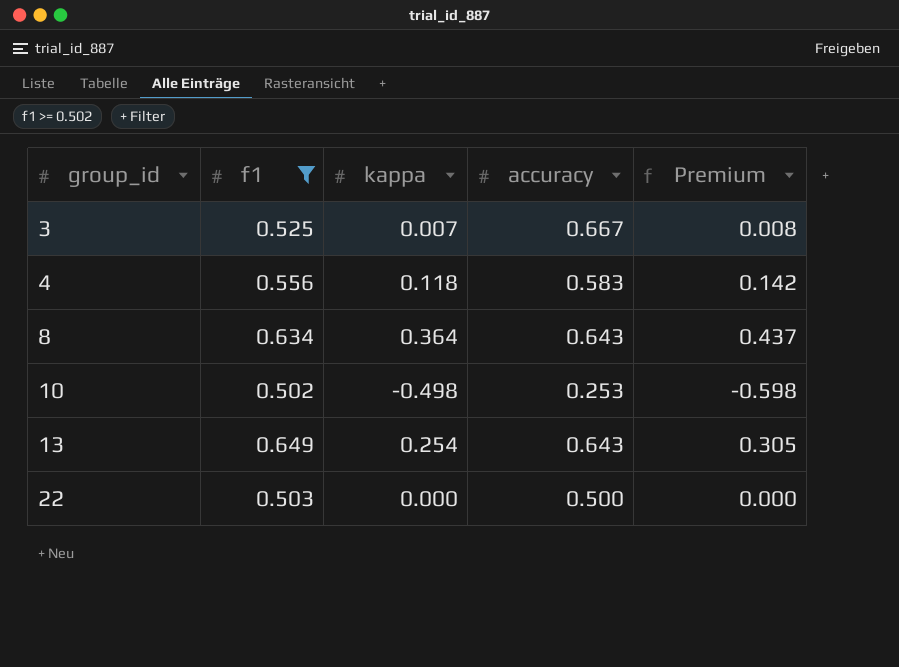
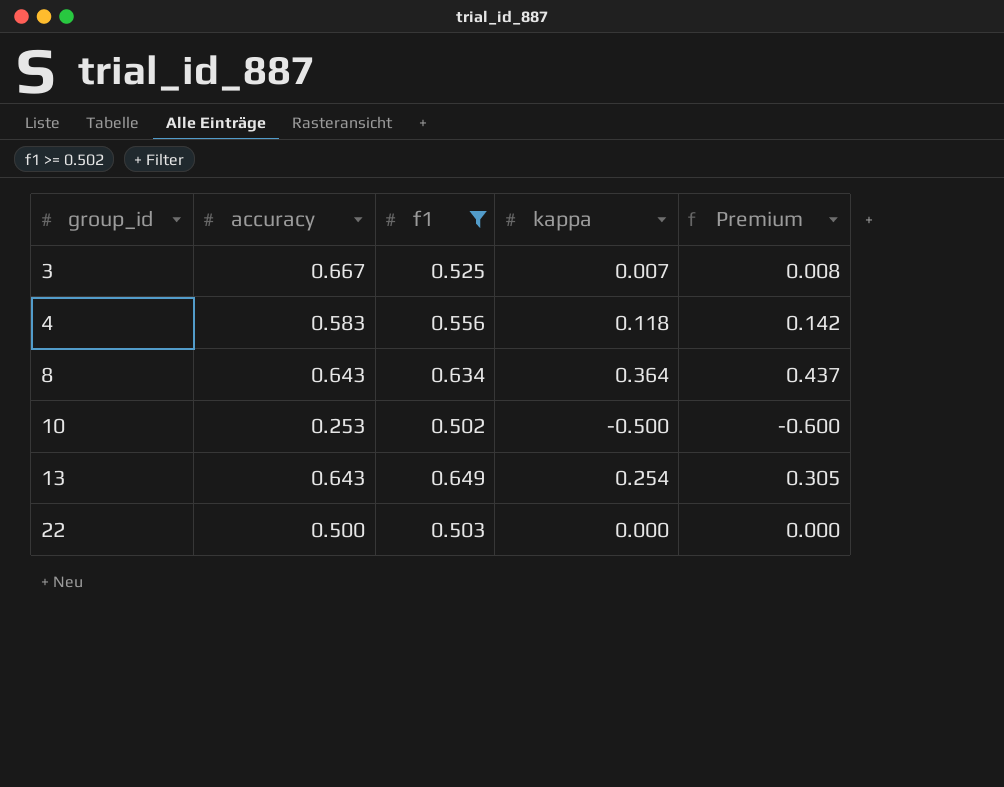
column accuracy | position: 4 -> 2
10 | kappa: -0.498 -> -0.500
10 | Premium: -0.598 -> -0.600

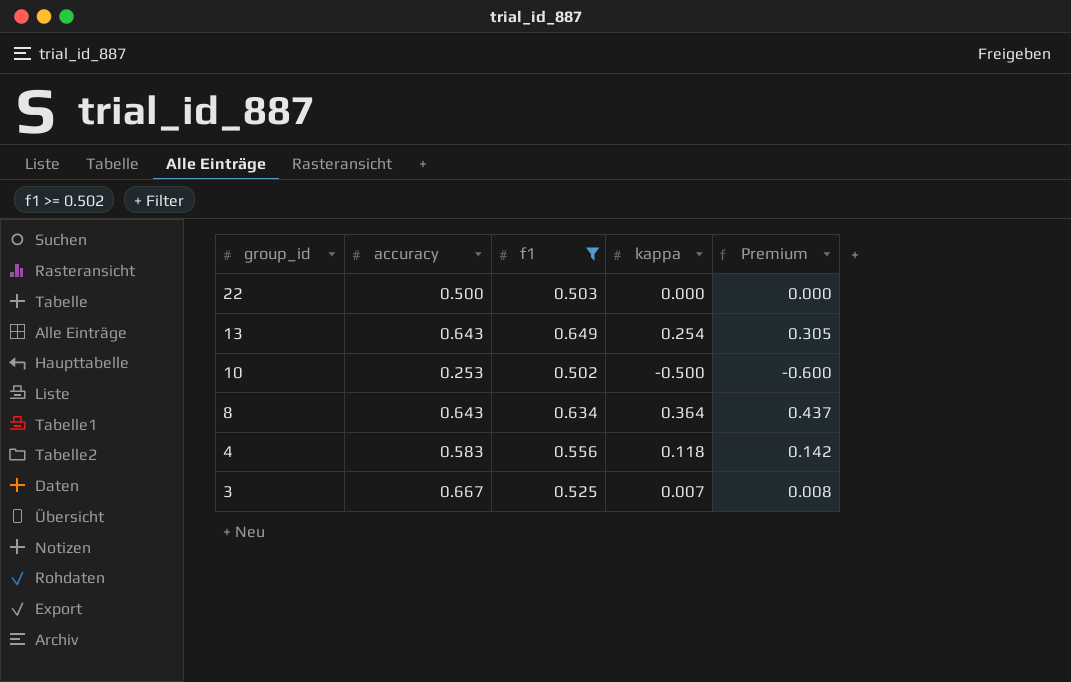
row order: group_id ascending -> group_id descending

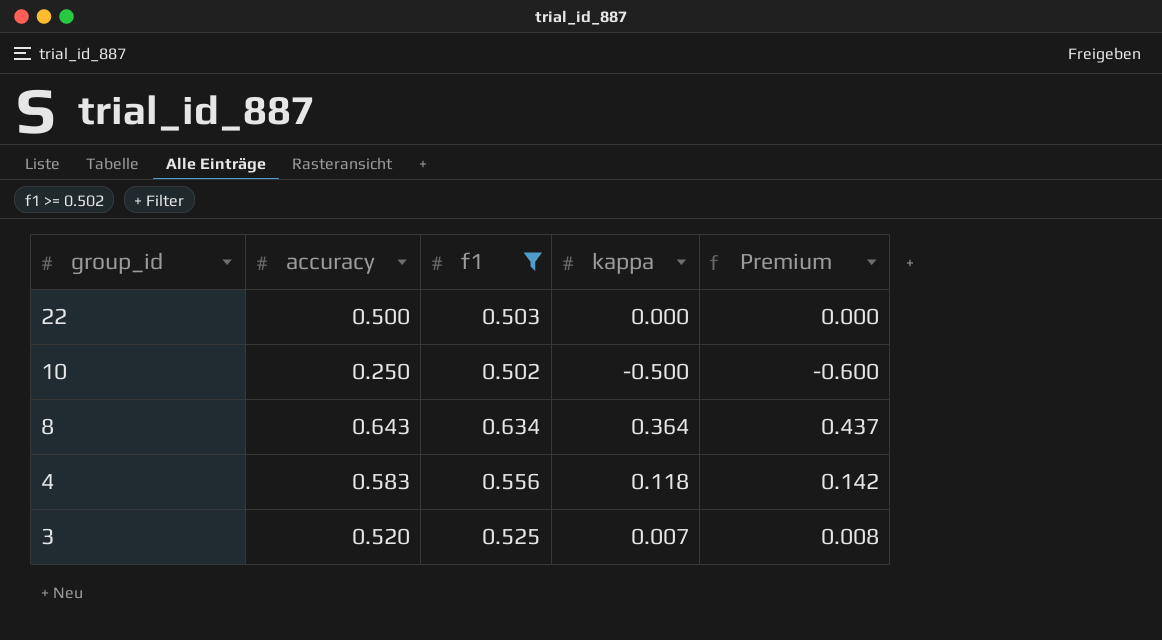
row 13: 0.643 | 0.649 | 0.254 | 0.305 -> none
10 | accuracy: 0.253 -> 0.250
3 | accuracy: 0.667 -> 0.520

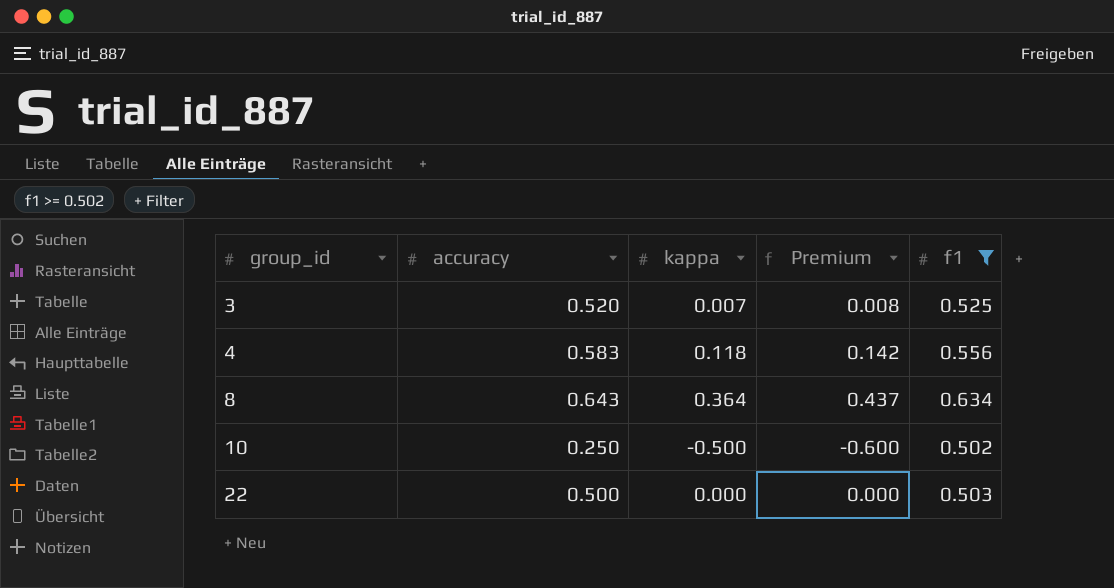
row order: group_id descending -> group_id ascending
column f1 | position: 3 -> 5

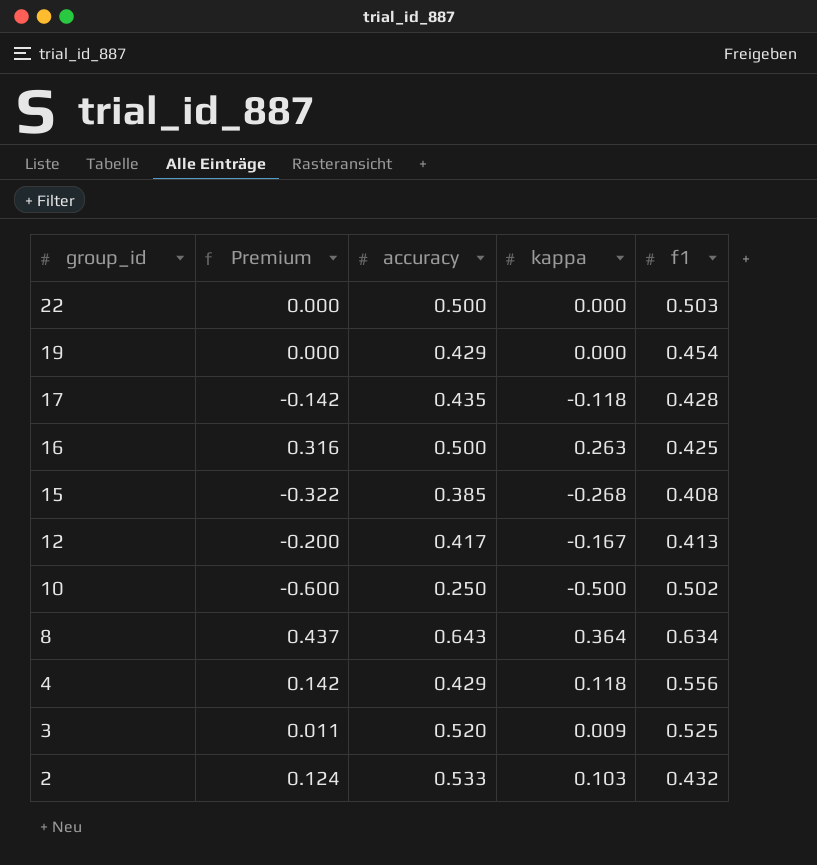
filter: f1 >= 0.502 -> none
row order: group_id ascending -> group_id descending
column Premium | position: 4 -> 2
4 | accuracy: 0.583 -> 0.429
3 | Premium: 0.008 -> 0.011
3 | kappa: 0.007 -> 0.009

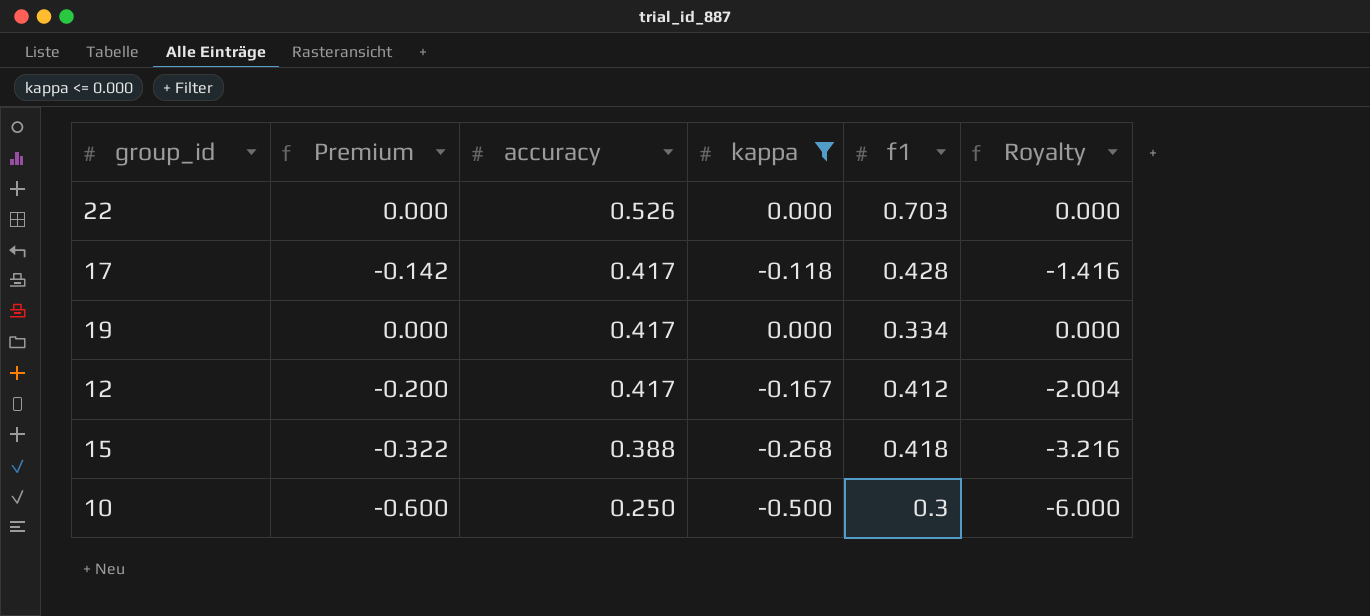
filter: none -> kappa <= 0.000
row order: group_id descending -> accuracy descending
column Royalty | formula: none -> [kappa] * 12
22 | accuracy: 0.500 -> 0.526
22 | f1: 0.503 -> 0.703
17 | accuracy: 0.435 -> 0.417
19 | accuracy: 0.429 -> 0.417
19 | f1: 0.454 -> 0.334
12 | f1: 0.413 -> 0.412
15 | accuracy: 0.385 -> 0.388
15 | f1: 0.408 -> 0.418
10 | f1: 0.502 -> 0.3

